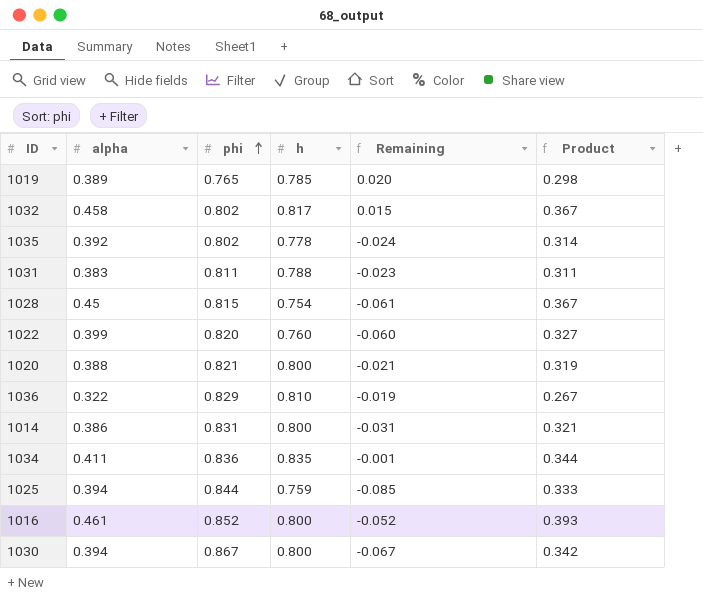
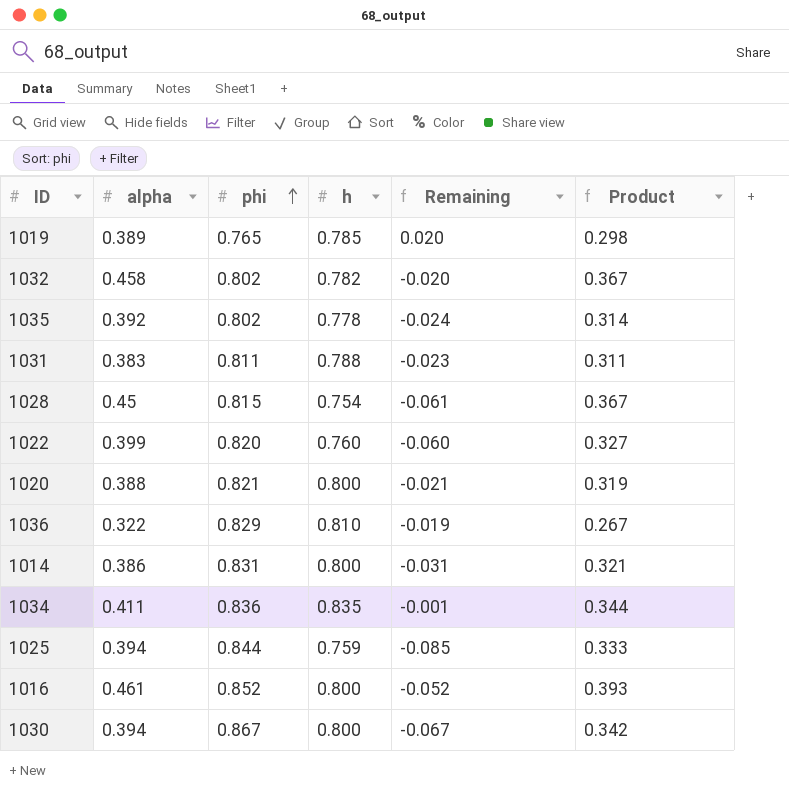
1032 | h: 0.817 -> 0.782
1032 | Remaining: 0.015 -> -0.020

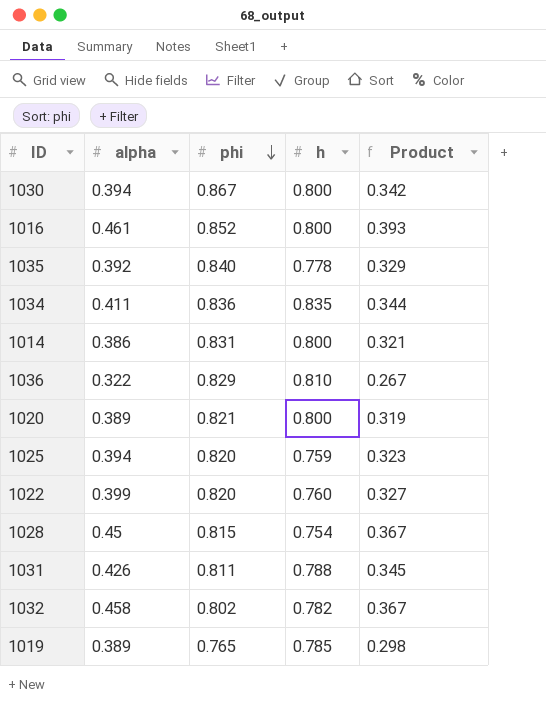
row order: phi ascending -> phi descending
column Remaining | formula: [h] - [phi] -> none
1035 | phi: 0.802 -> 0.840
1035 | Product: 0.314 -> 0.329
1020 | alpha: 0.388 -> 0.389
1025 | phi: 0.844 -> 0.820
1025 | Product: 0.333 -> 0.323
1031 | alpha: 0.383 -> 0.426
1031 | Product: 0.311 -> 0.345

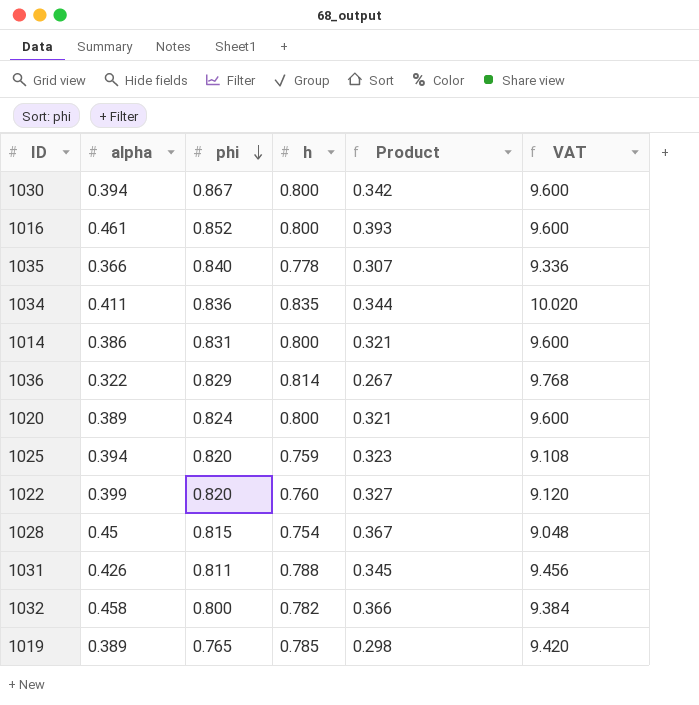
column VAT | formula: none -> [h] * 12
1035 | alpha: 0.392 -> 0.366
1035 | Product: 0.329 -> 0.307
1036 | h: 0.810 -> 0.814
1020 | phi: 0.821 -> 0.824
1020 | Product: 0.319 -> 0.321
1032 | phi: 0.802 -> 0.800
1032 | Product: 0.367 -> 0.366

